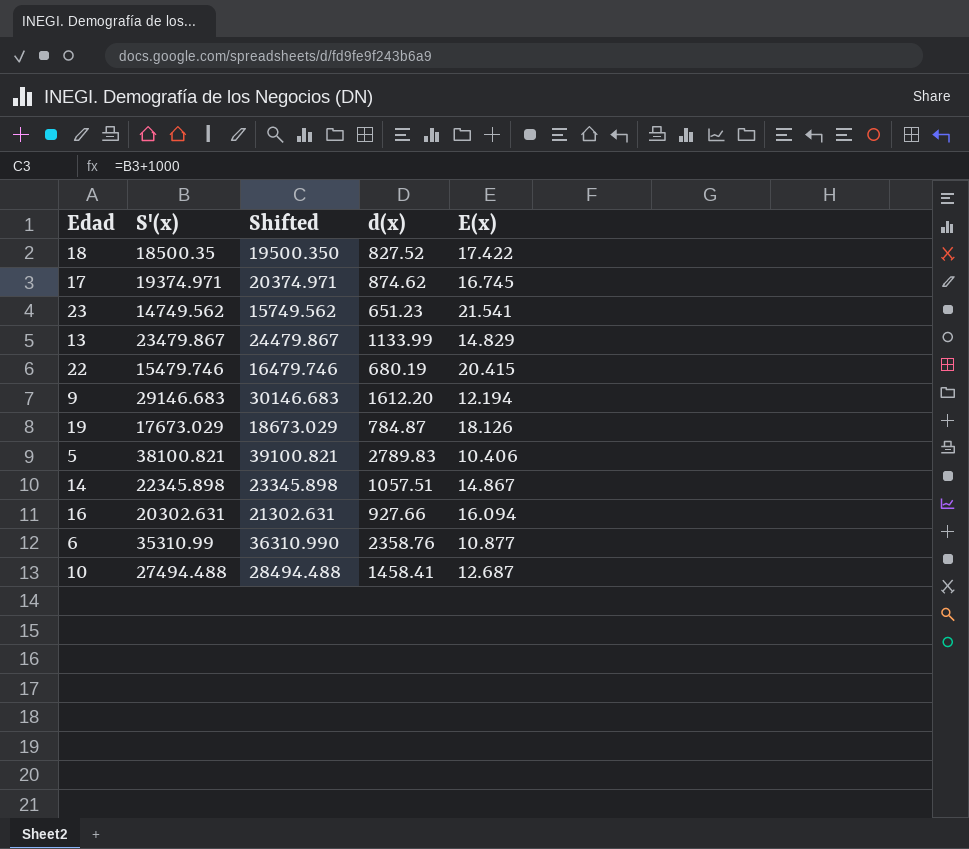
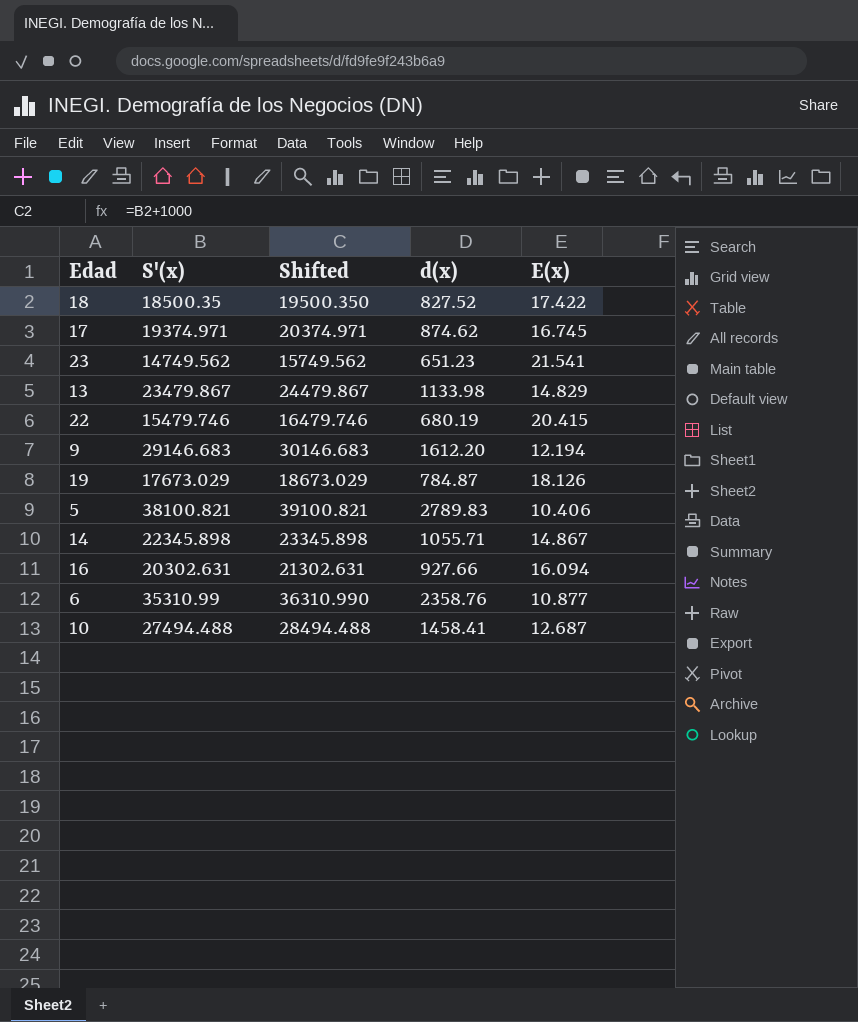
13 | d(x): 1133.99 -> 1133.98
14 | d(x): 1057.51 -> 1055.71

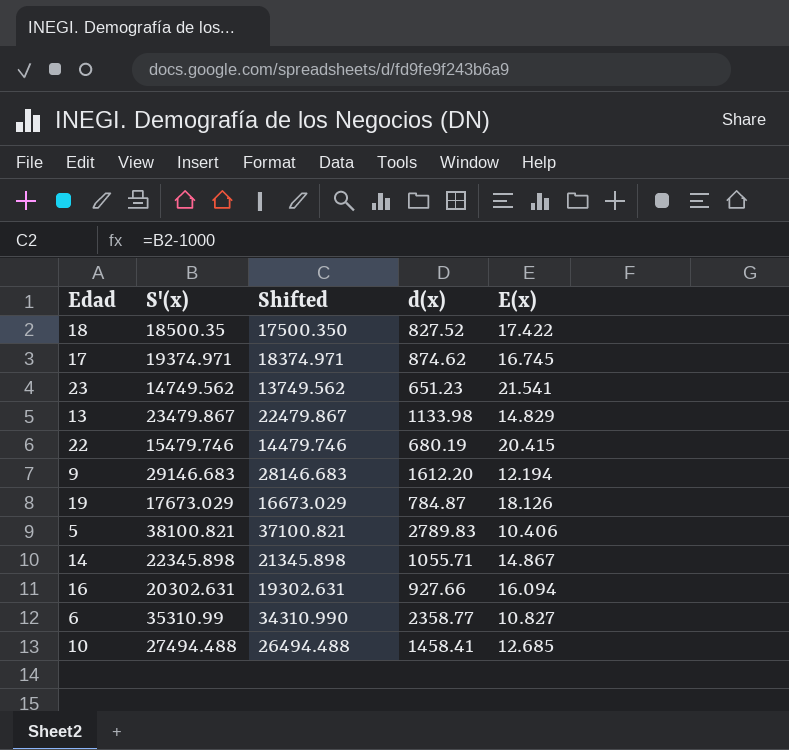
column Shifted | formula: [S'(x)] + 1000 -> [S'(x)] - 1000
6 | d(x): 2358.76 -> 2358.77
6 | E(x): 10.877 -> 10.827
10 | E(x): 12.687 -> 12.685

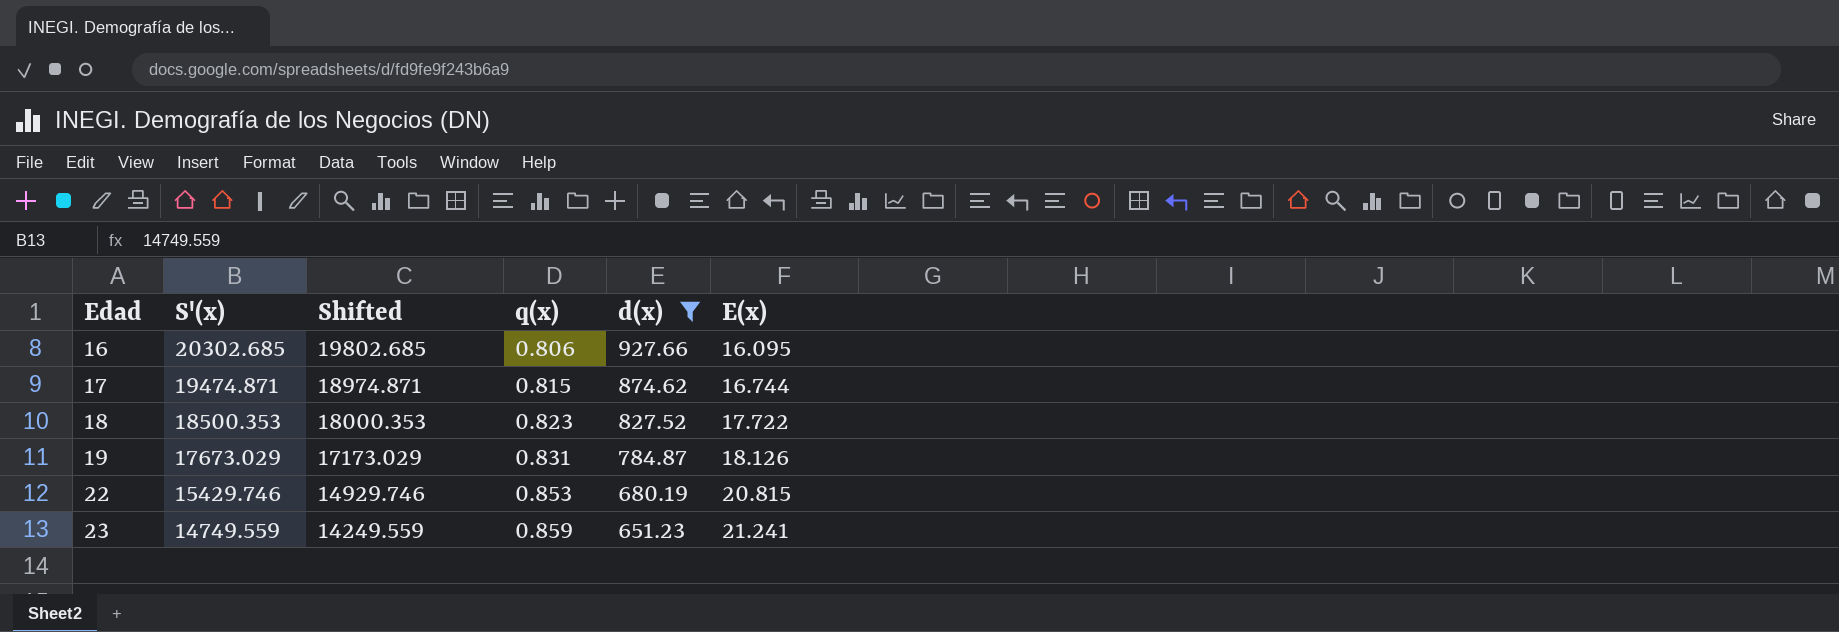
filter: none -> d(x) <= 927.66
row order: none -> Edad ascending
column Shifted | formula: [S'(x)] - 1000 -> [S'(x)] - 500
column q(x) | position: none -> 4
16 | S'(x): 20302.631 -> 20302.685
16 | E(x): 16.094 -> 16.095
17 | S'(x): 19374.971 -> 19474.871
17 | E(x): 16.745 -> 16.744
18 | S'(x): 18500.35 -> 18500.353
18 | E(x): 17.422 -> 17.722
22 | S'(x): 15479.746 -> 15429.746
22 | E(x): 20.415 -> 20.815
23 | S'(x): 14749.562 -> 14749.559
23 | E(x): 21.541 -> 21.241

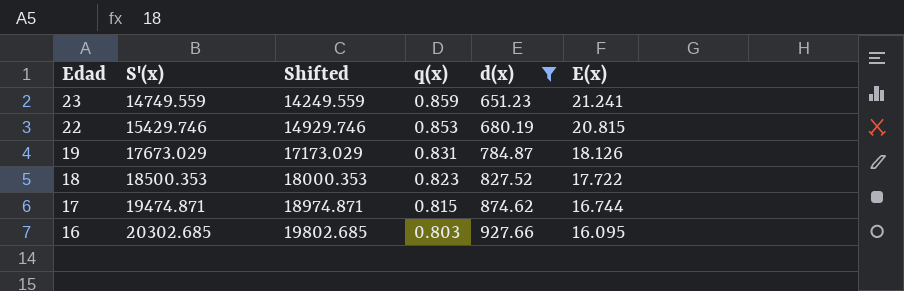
row order: Edad ascending -> Edad descending
16 | q(x): 0.806 -> 0.803

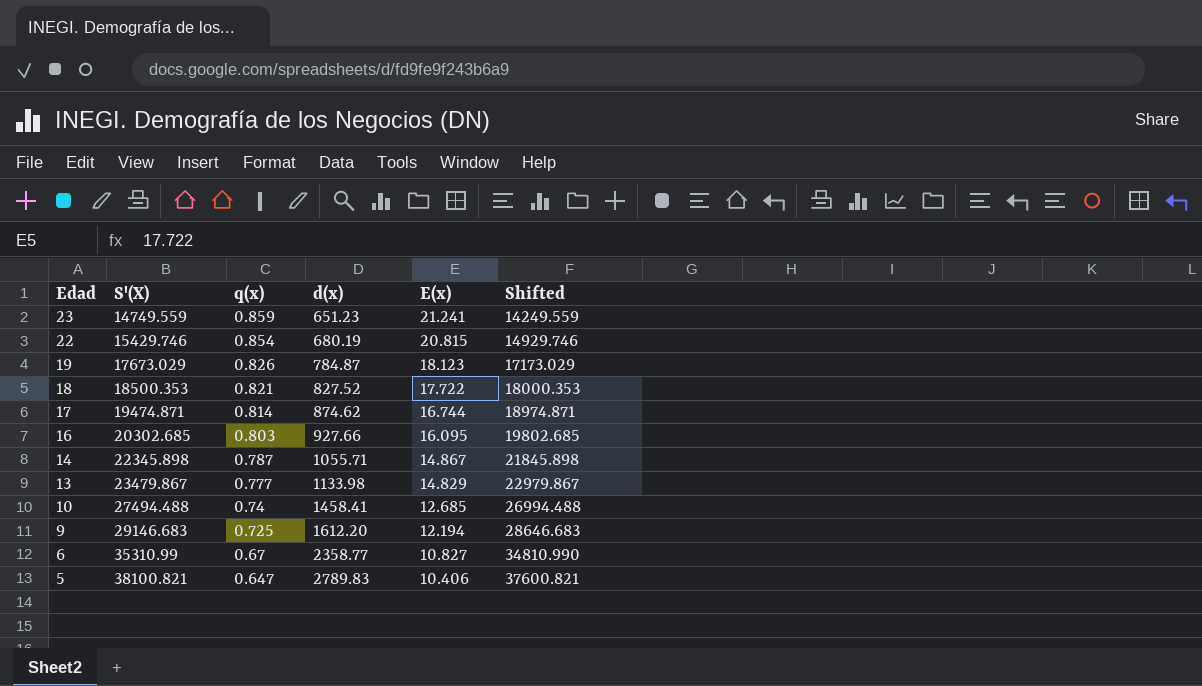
filter: d(x) <= 927.66 -> none
column name: S'(x) -> S'(X)
column Shifted | position: 3 -> 6
22 | q(x): 0.853 -> 0.854
19 | q(x): 0.831 -> 0.826
19 | E(x): 18.126 -> 18.123
18 | q(x): 0.823 -> 0.821
17 | q(x): 0.815 -> 0.814

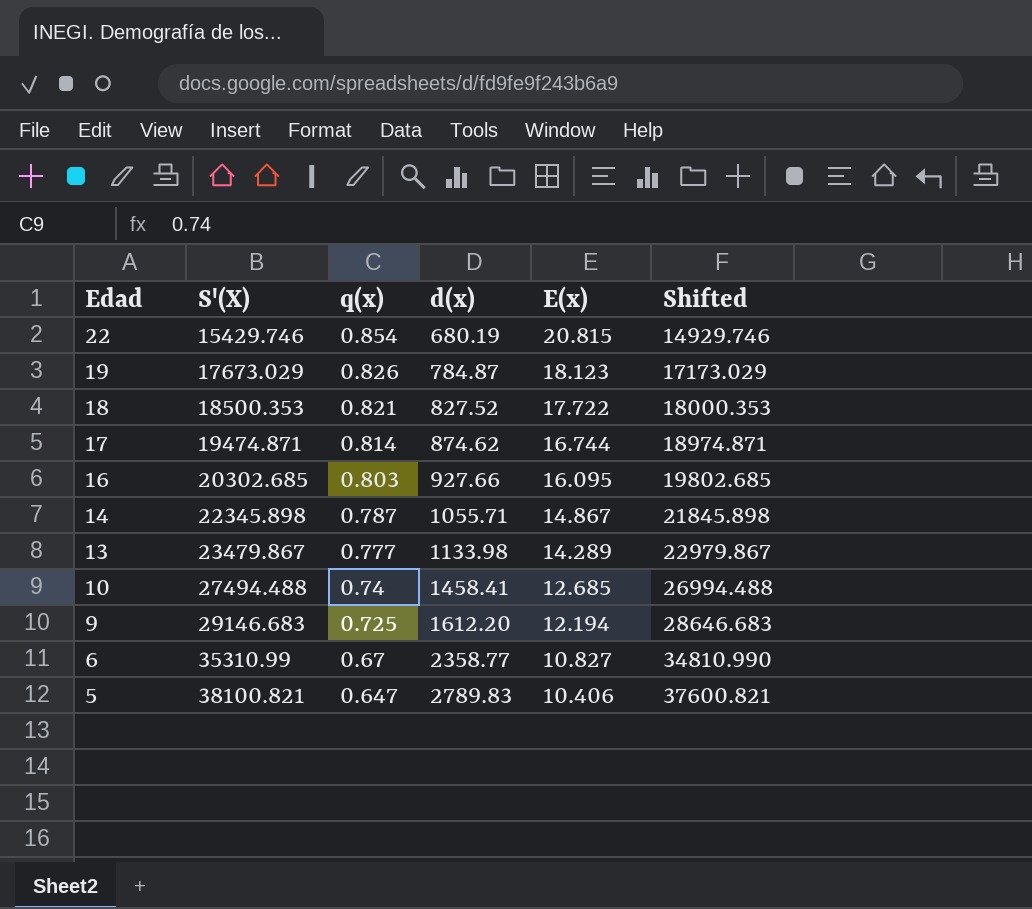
row 23: 14749.559 | 0.859 | 651.23 | 21.241 | 14249.559 -> none
13 | E(x): 14.829 -> 14.289

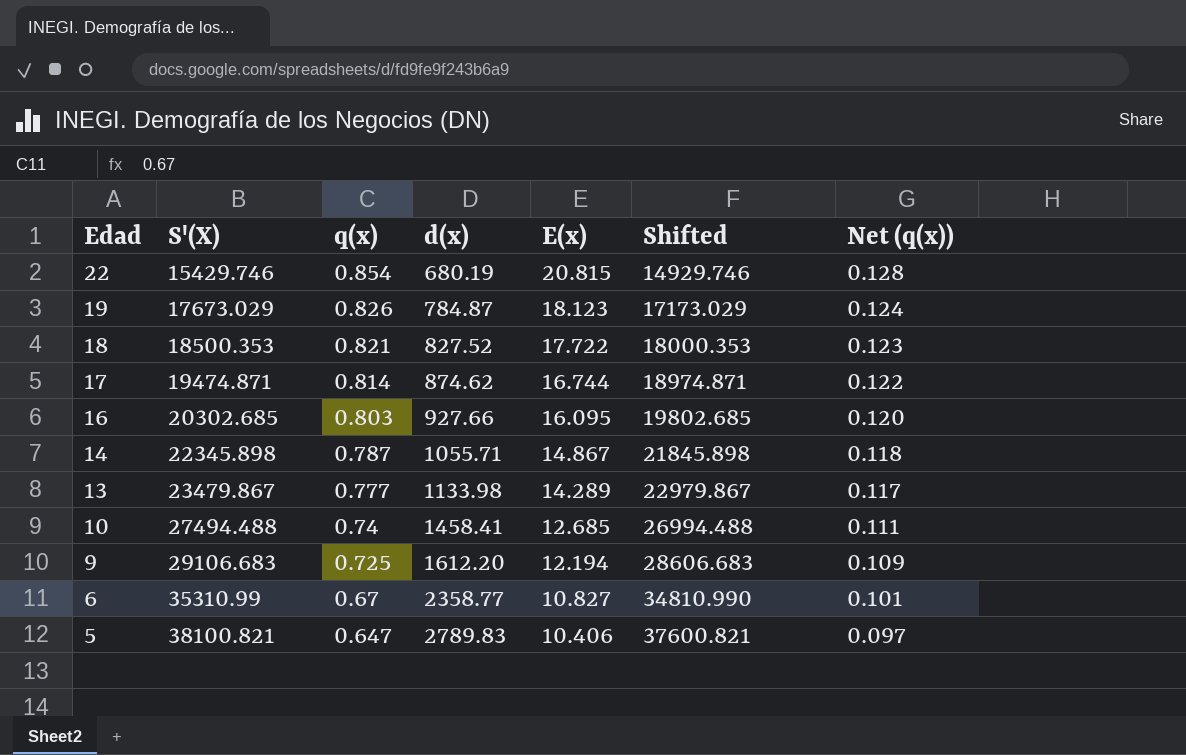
column Net (q(x)) | formula: none -> [q(x)] * 0.15
9 | S'(X): 29146.683 -> 29106.683
9 | Shifted: 28646.683 -> 28606.683

